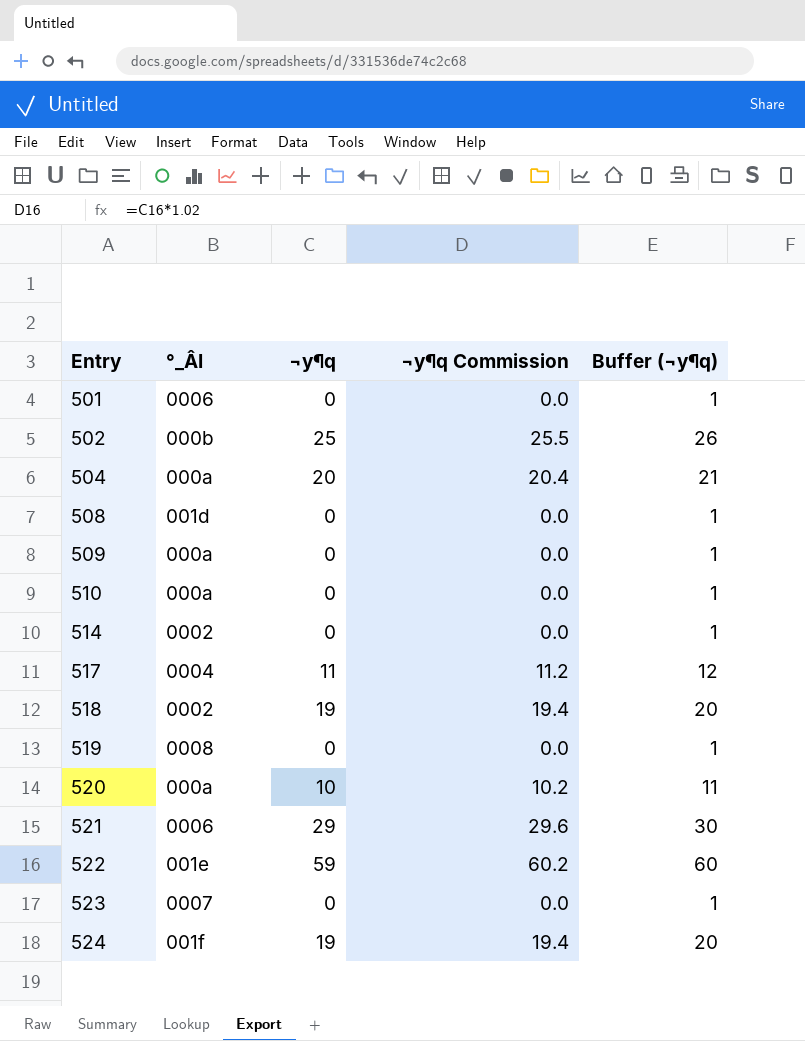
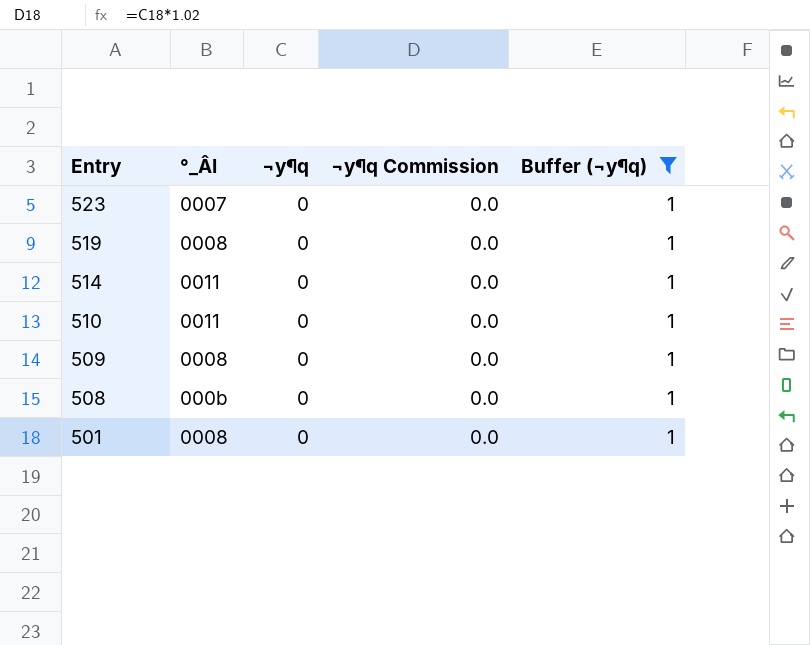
filter: none -> Buffer (¬y¶q) = 1
row order: Entry ascending -> Entry descending
514 | °_ÂI: 0002 -> 0011
510 | °_ÂI: 000a -> 0011
509 | °_ÂI: 000a -> 0008
508 | °_ÂI: 001d -> 000b
501 | °_ÂI: 0006 -> 0008

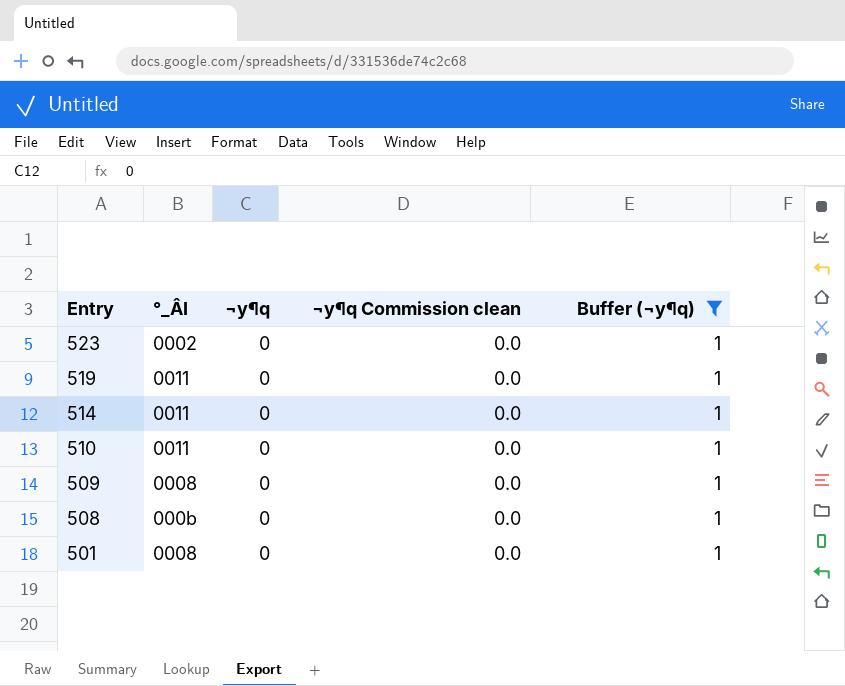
column name: ¬y¶q Commission -> ¬y¶q Commission clean
523 | °_ÂI: 0007 -> 0002
519 | °_ÂI: 0008 -> 0011

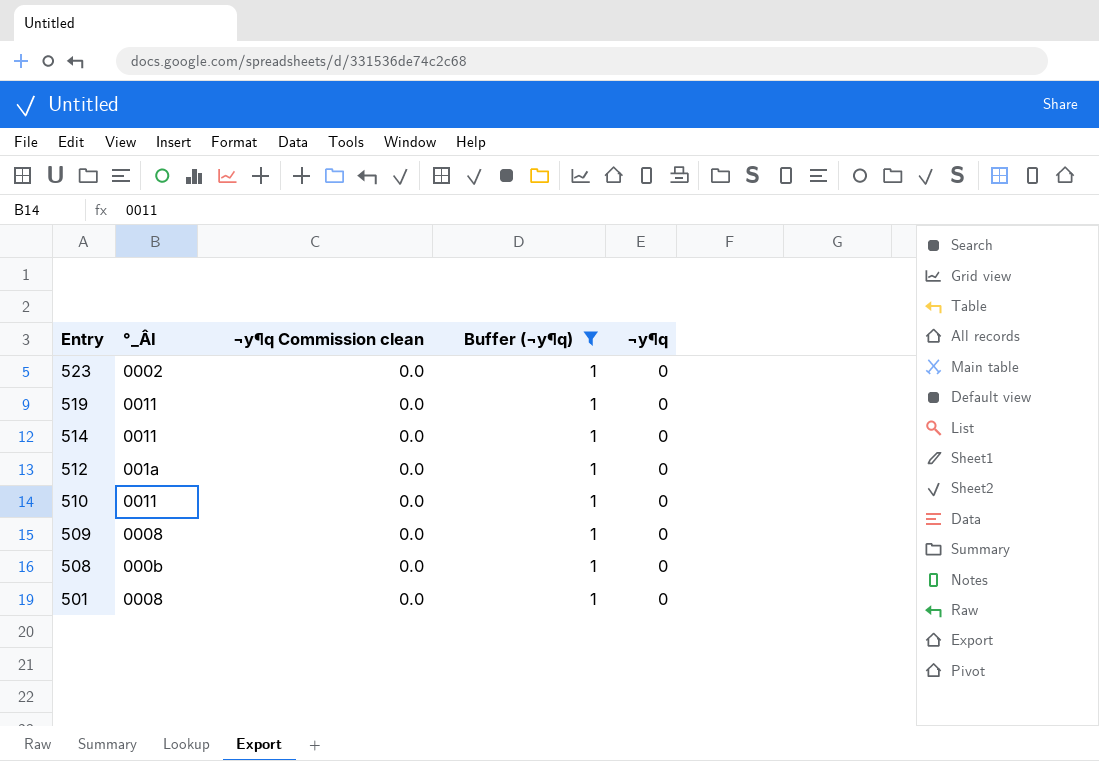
column ¬y¶q | position: 3 -> 5
row 512: none -> 001a | 0.0 | 1 | 0

